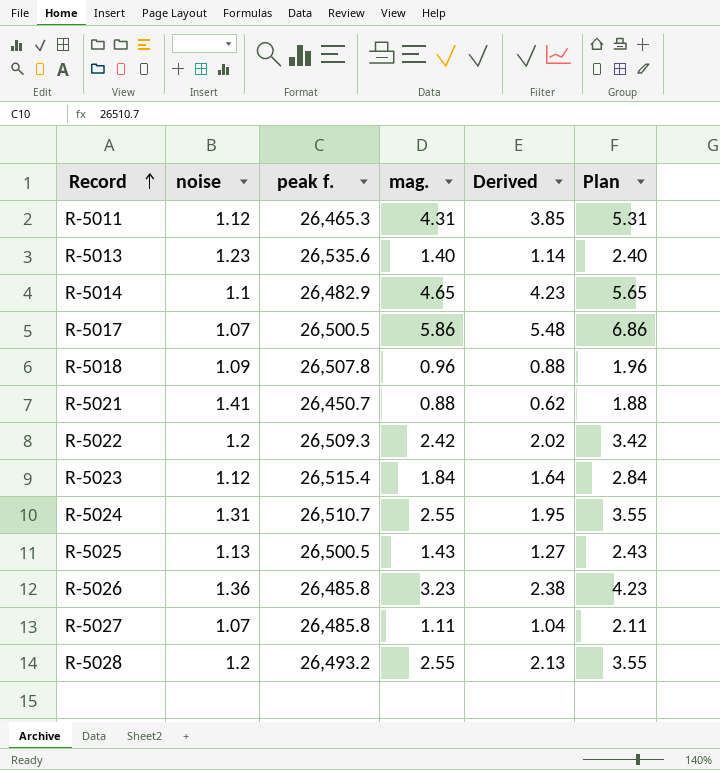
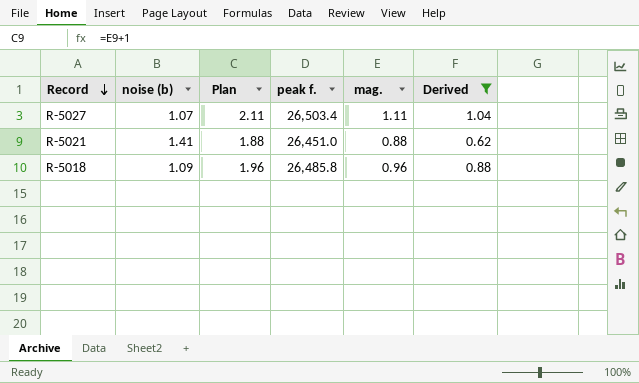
filter: none -> Derived <= 1.04
row order: Record ascending -> Record descending
column name: noise -> noise (b)
column Plan | position: 6 -> 3
R-5027 | peak f.: 26,485.8 -> 26,503.4
R-5021 | peak f.: 26,450.7 -> 26,451.0
R-5018 | peak f.: 26,507.8 -> 26,485.8

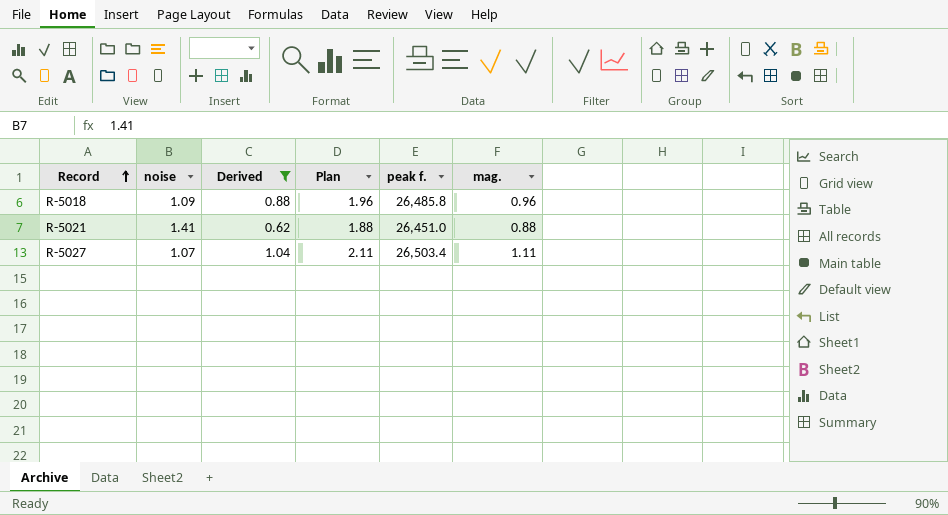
row order: Record descending -> Record ascending
column name: noise (b) -> noise
column Derived | position: 6 -> 3

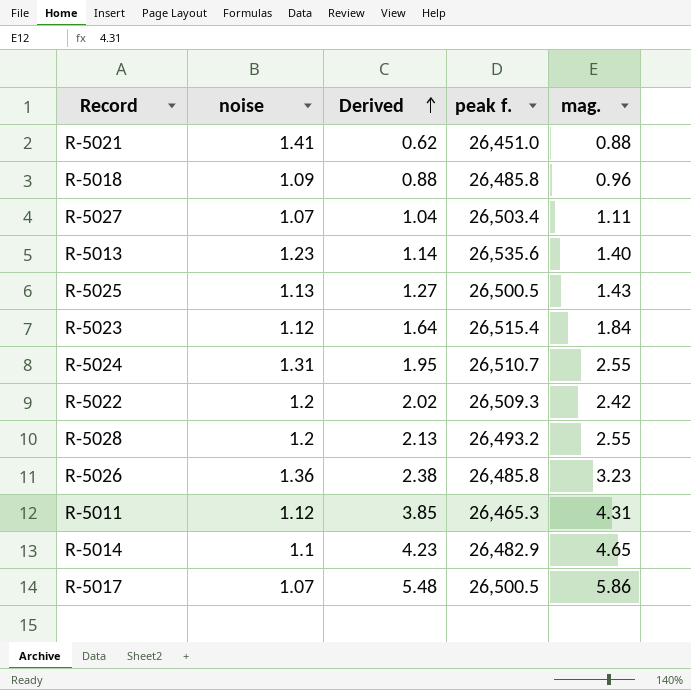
filter: Derived <= 1.04 -> none
row order: Record ascending -> Derived ascending
column Plan | formula: [mag.] + 1 -> none

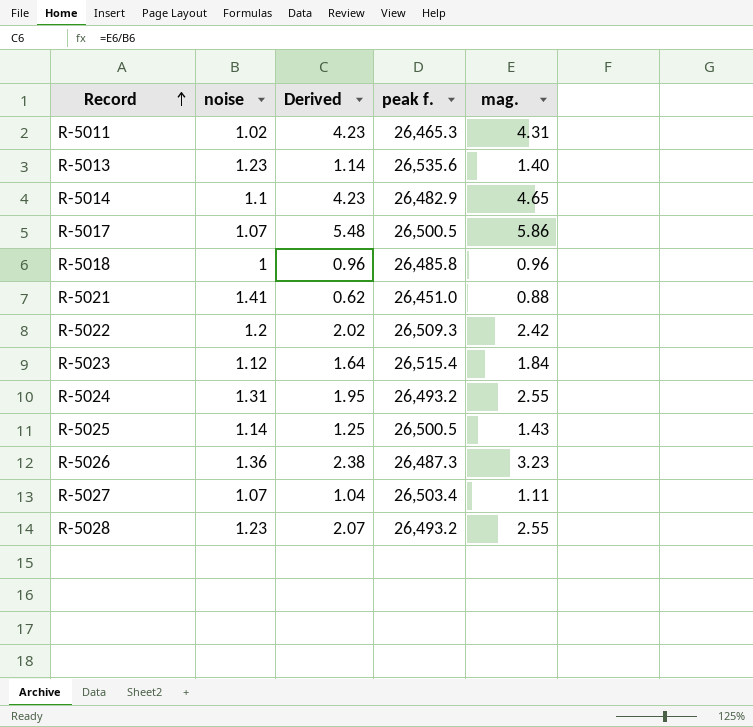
row order: Derived ascending -> Record ascending
R-5011 | noise: 1.12 -> 1.02
R-5011 | Derived: 3.85 -> 4.23
R-5018 | noise: 1.09 -> 1
R-5018 | Derived: 0.88 -> 0.96
R-5024 | peak f.: 26,510.7 -> 26,493.2
R-5025 | noise: 1.13 -> 1.14
R-5025 | Derived: 1.27 -> 1.25
R-5026 | peak f.: 26,485.8 -> 26,487.3
R-5028 | noise: 1.2 -> 1.23
R-5028 | Derived: 2.13 -> 2.07

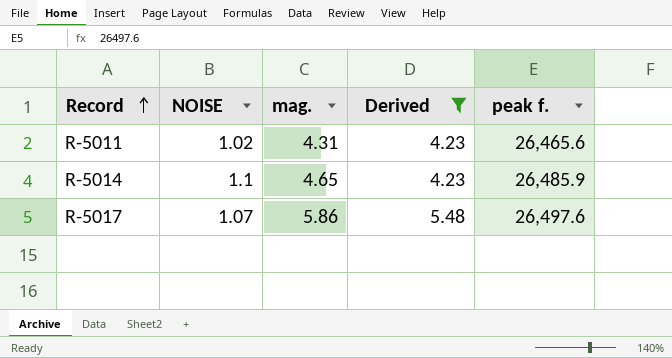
filter: none -> Derived >= 4.23
column name: noise -> NOISE
column mag. | position: 5 -> 3
R-5011 | peak f.: 26,465.3 -> 26,465.6
R-5014 | peak f.: 26,482.9 -> 26,485.9
R-5017 | peak f.: 26,500.5 -> 26,497.6

